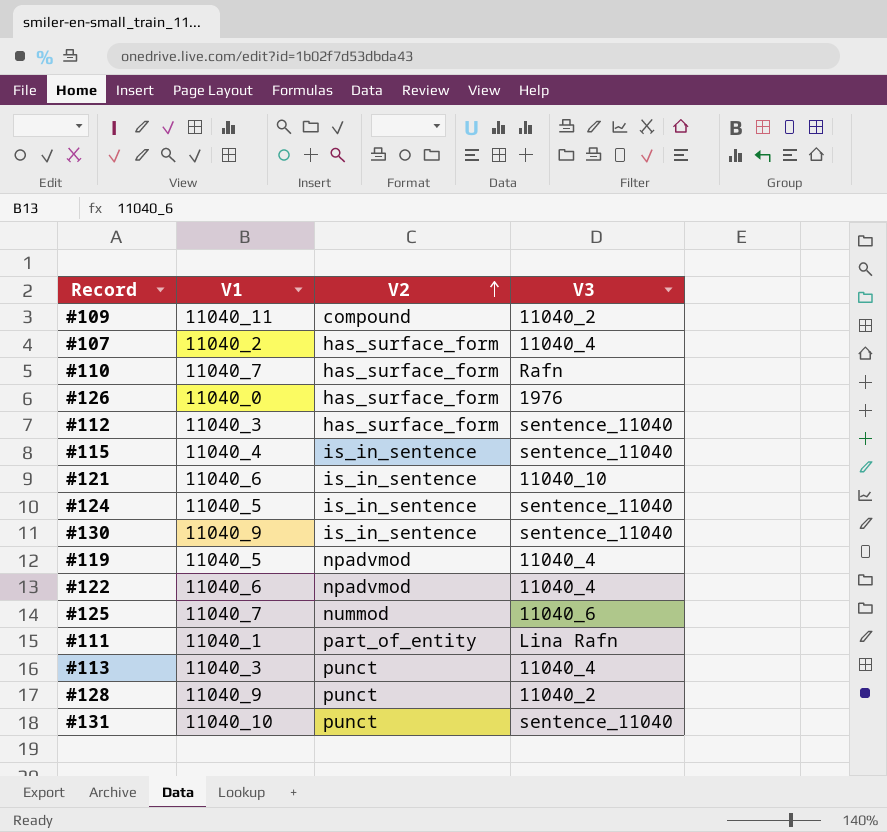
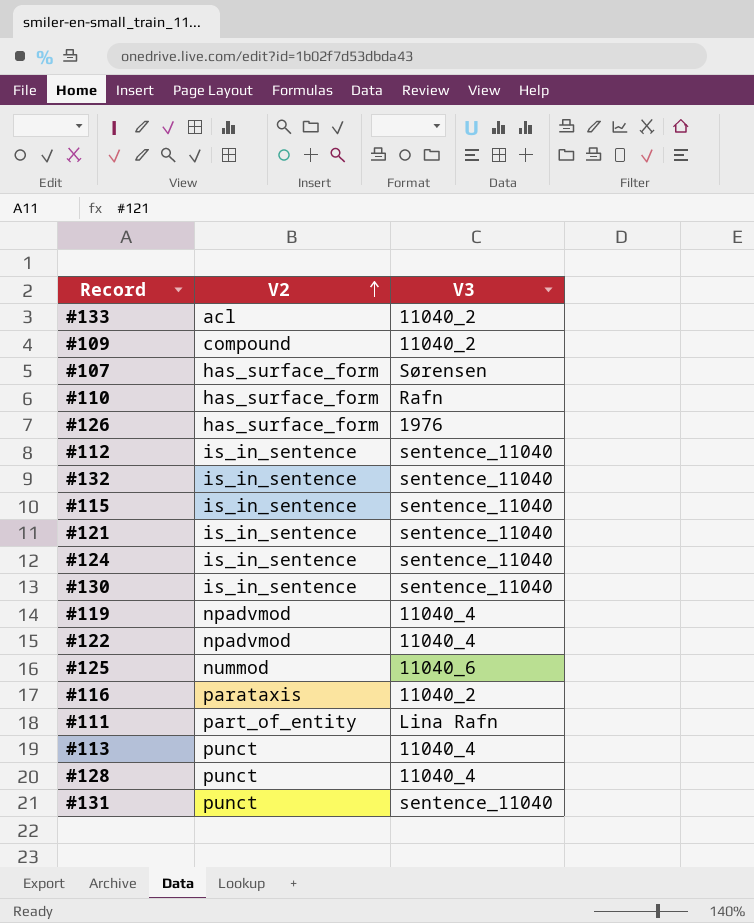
column V1 | position: 2 -> none
row #133: none -> acl | 11040_2
#107 | V3: 11040_4 -> Sørensen
#112 | V2: has_surface_form -> is_in_sentence
row #132: none -> is_in_sentence | sentence_11040
#121 | V3: 11040_10 -> sentence_11040
row #116: none -> parataxis | 11040_2
#128 | V3: 11040_2 -> 11040_4

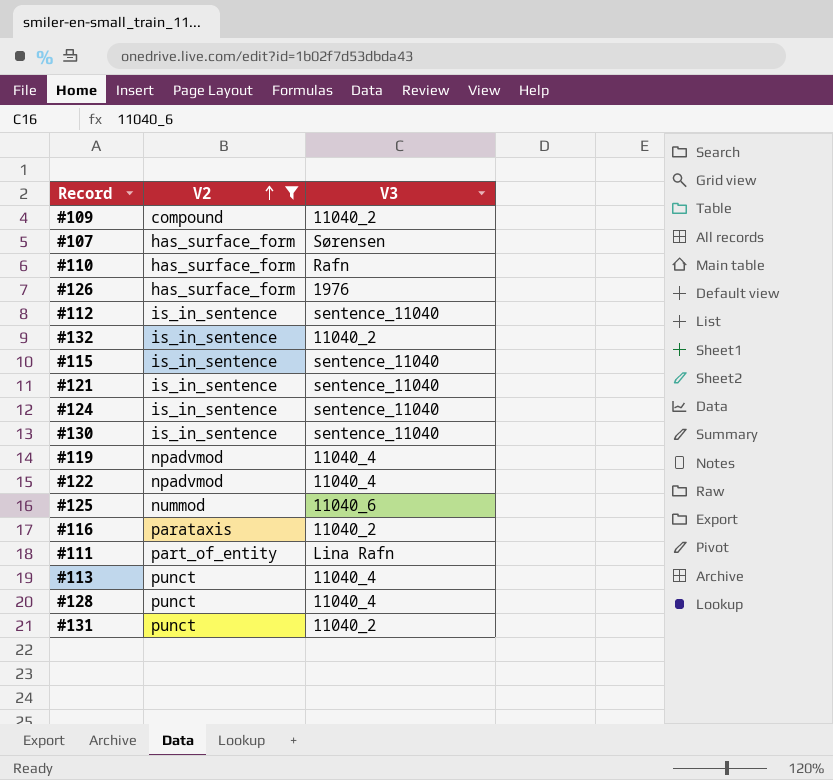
filter: none -> V2 != acl
#132 | V3: sentence_11040 -> 11040_2
#131 | V3: sentence_11040 -> 11040_2

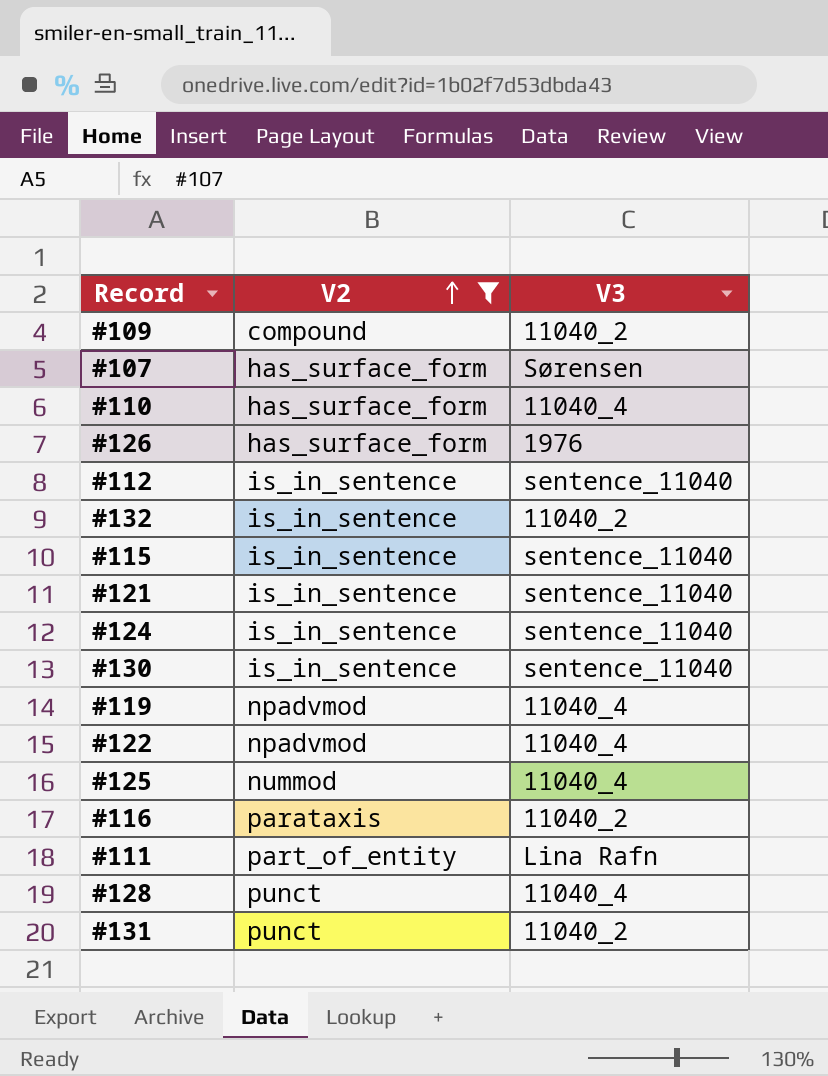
row #113: punct | 11040_4 -> none
#110 | V3: Rafn -> 11040_4
#125 | V3: 11040_6 -> 11040_4

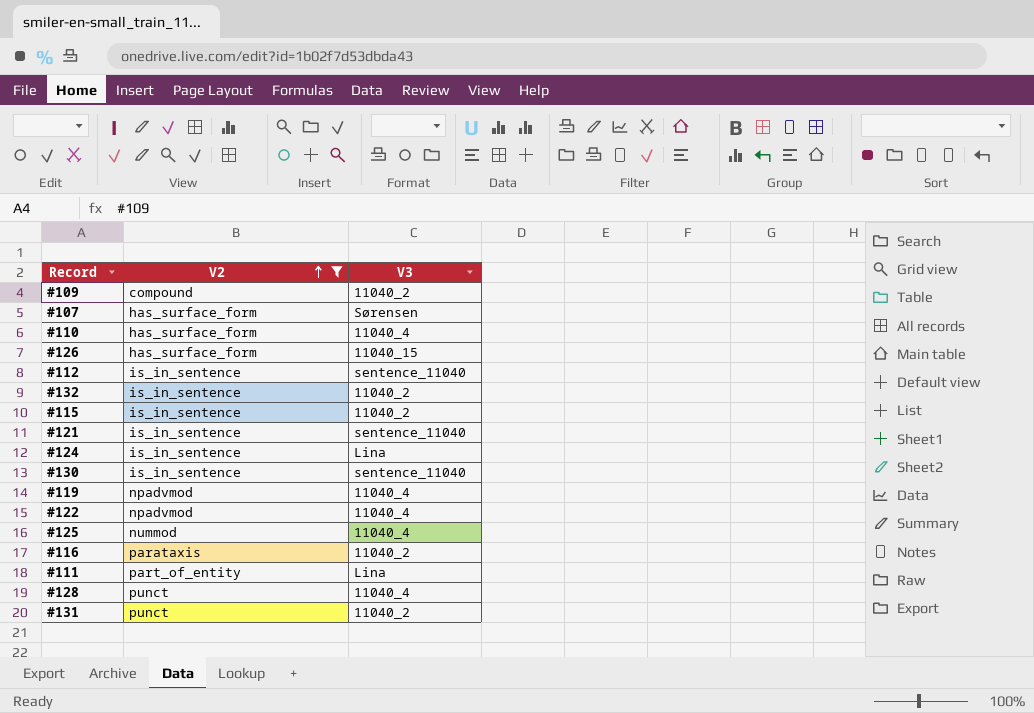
#126 | V3: 1976 -> 11040_15
#115 | V3: sentence_11040 -> 11040_2
#124 | V3: sentence_11040 -> Lina
#111 | V3: Lina Rafn -> Lina

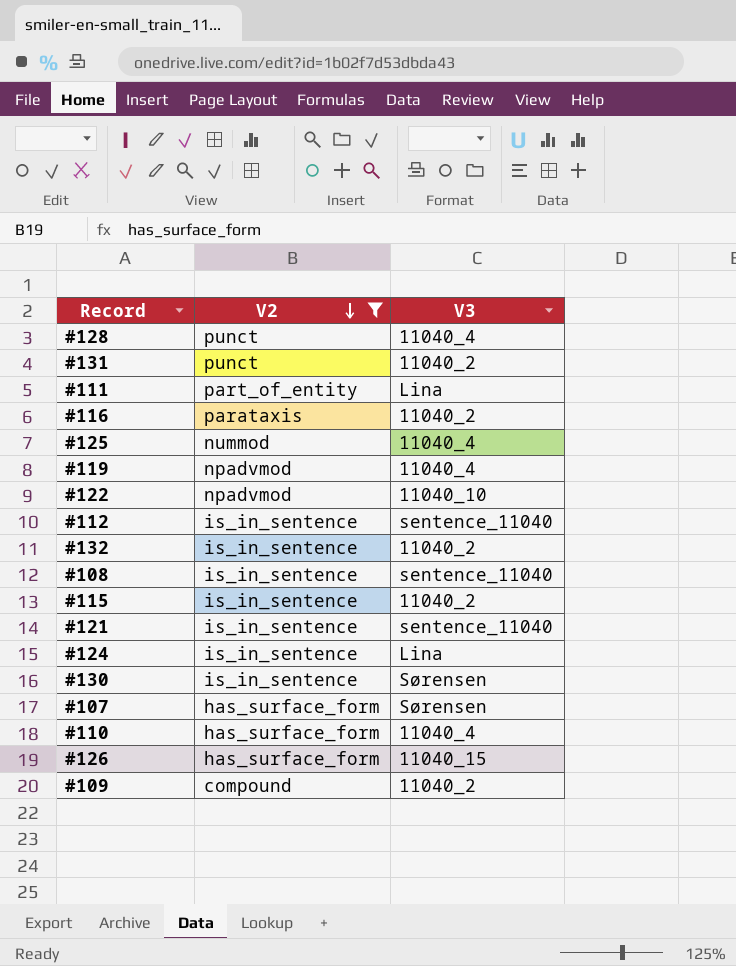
row order: V2 ascending -> V2 descending
#122 | V3: 11040_4 -> 11040_10
row #108: none -> is_in_sentence | sentence_11040
#130 | V3: sentence_11040 -> Sørensen

